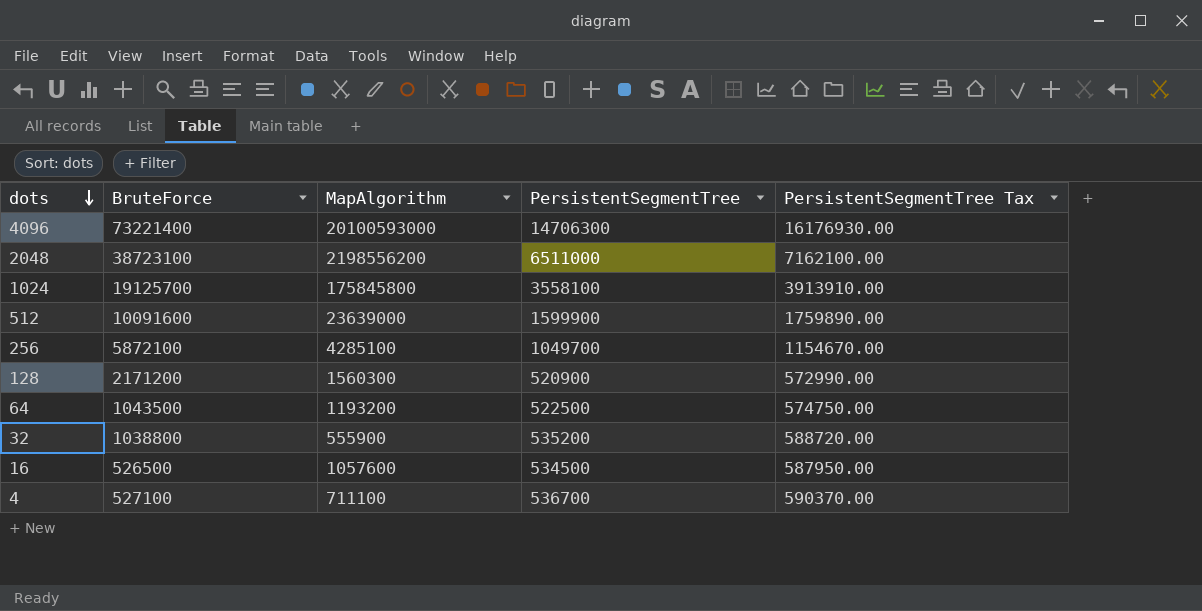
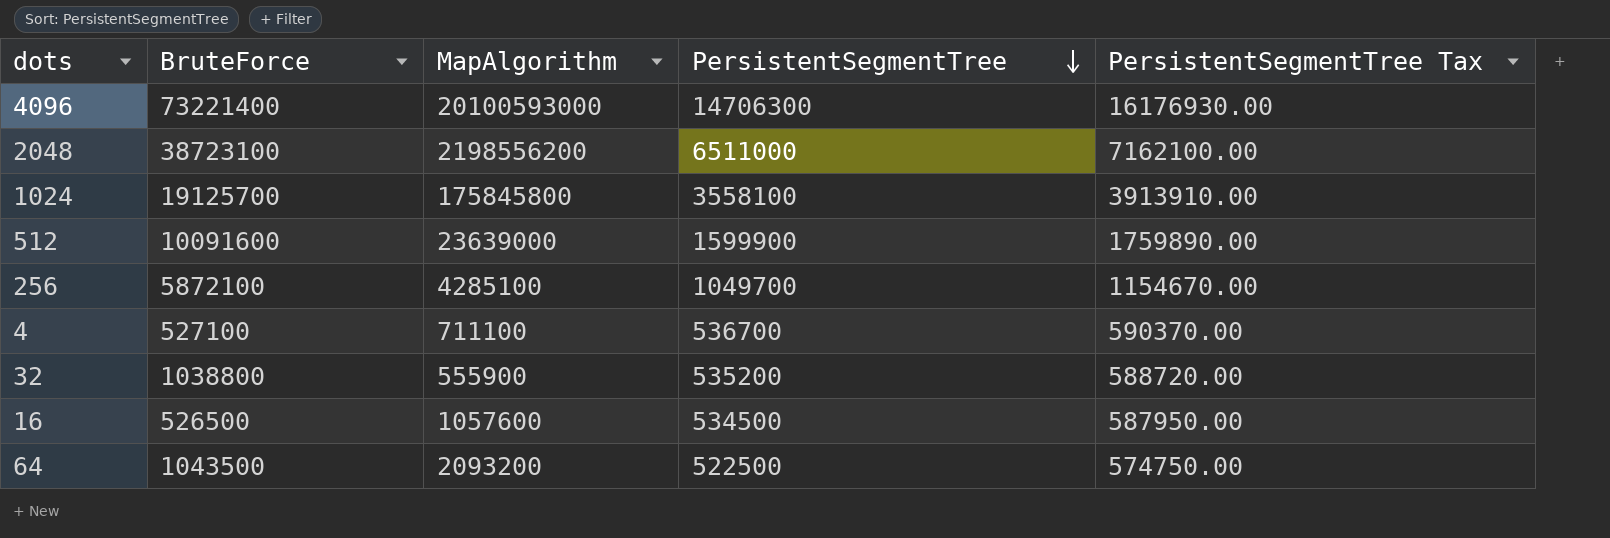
row order: dots descending -> PersistentSegmentTree descending
row 128: 2171200 | 1560300 | 520900 | 572990.00 -> none
64 | MapAlgorithm: 1193200 -> 2093200

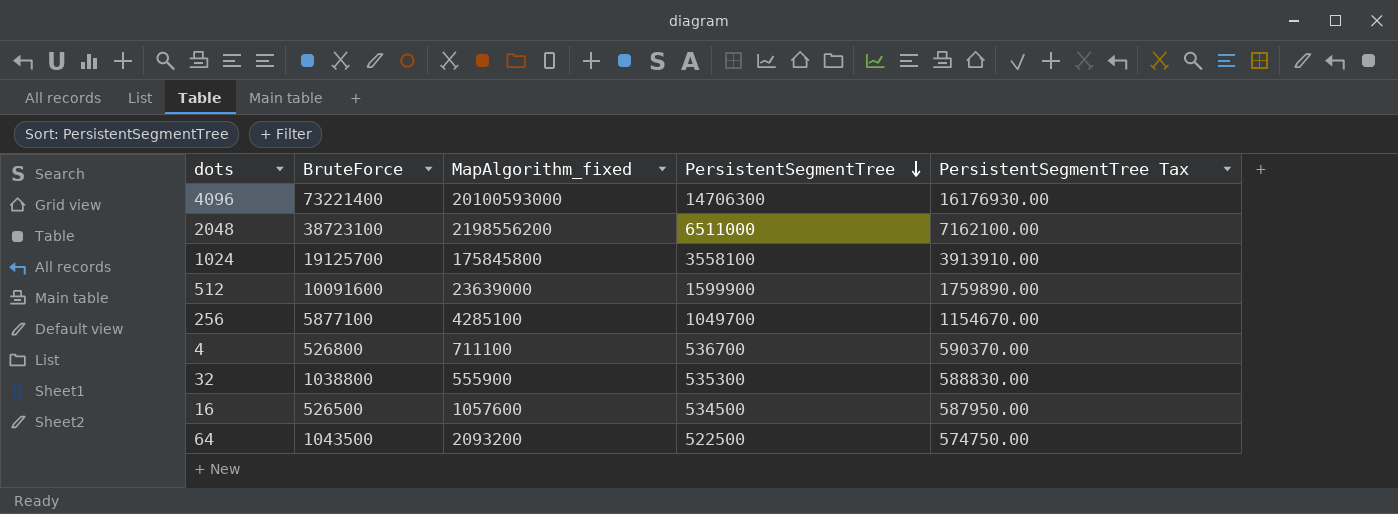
column name: MapAlgorithm -> MapAlgorithm_fixed
256 | BruteForce: 5872100 -> 5877100
4 | BruteForce: 527100 -> 526800
32 | PersistentSegmentTree: 535200 -> 535300
32 | PersistentSegmentTree Tax: 588720.00 -> 588830.00

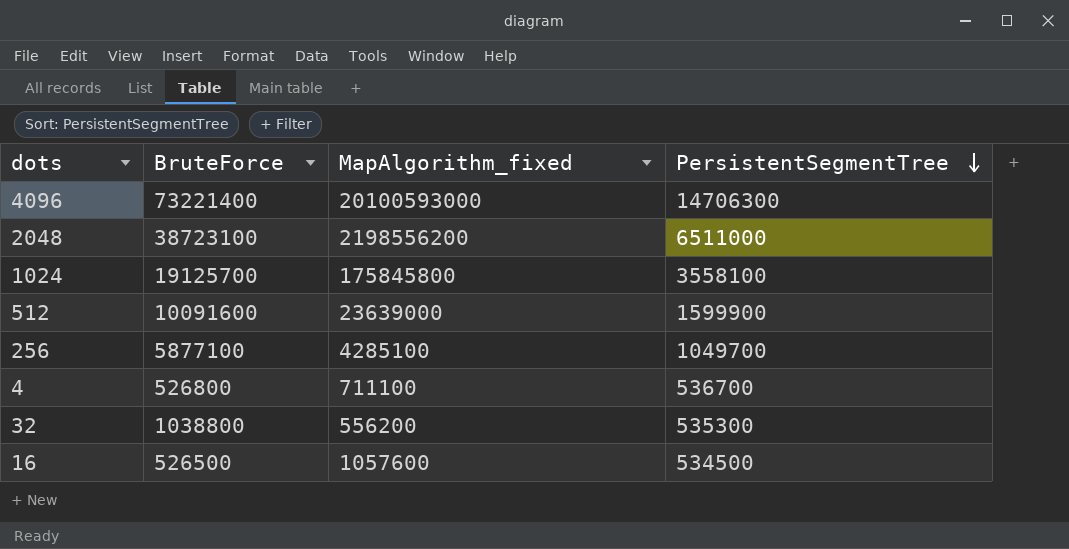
column PersistentSegmentTree Tax | formula: [PersistentSegmentTree] * 1.1 -> none
row 64: 1043500 | 2093200 | 522500 | 574750.00 -> none
32 | MapAlgorithm_fixed: 555900 -> 556200

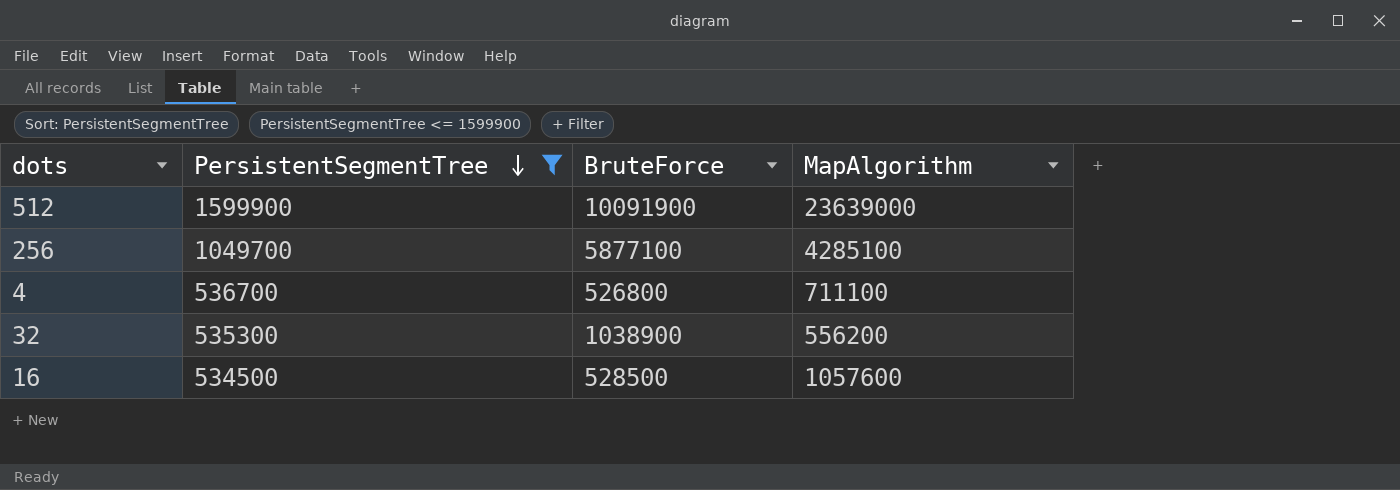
filter: none -> PersistentSegmentTree <= 1599900
column PersistentSegmentTree | position: 4 -> 2
column name: MapAlgorithm_fixed -> MapAlgorithm
512 | BruteForce: 10091600 -> 10091900
32 | BruteForce: 1038800 -> 1038900
16 | BruteForce: 526500 -> 528500

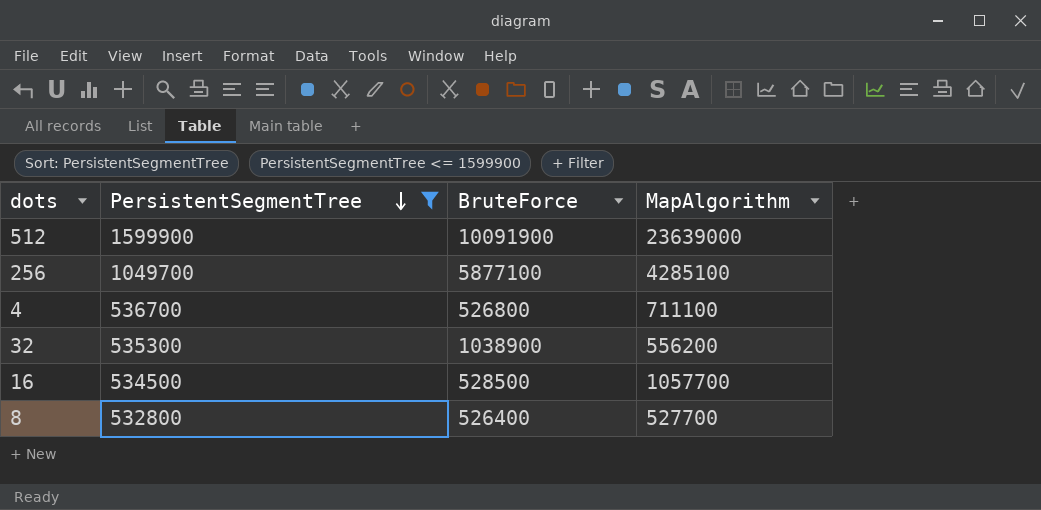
16 | MapAlgorithm: 1057600 -> 1057700
row 8: none -> 532800 | 526400 | 527700

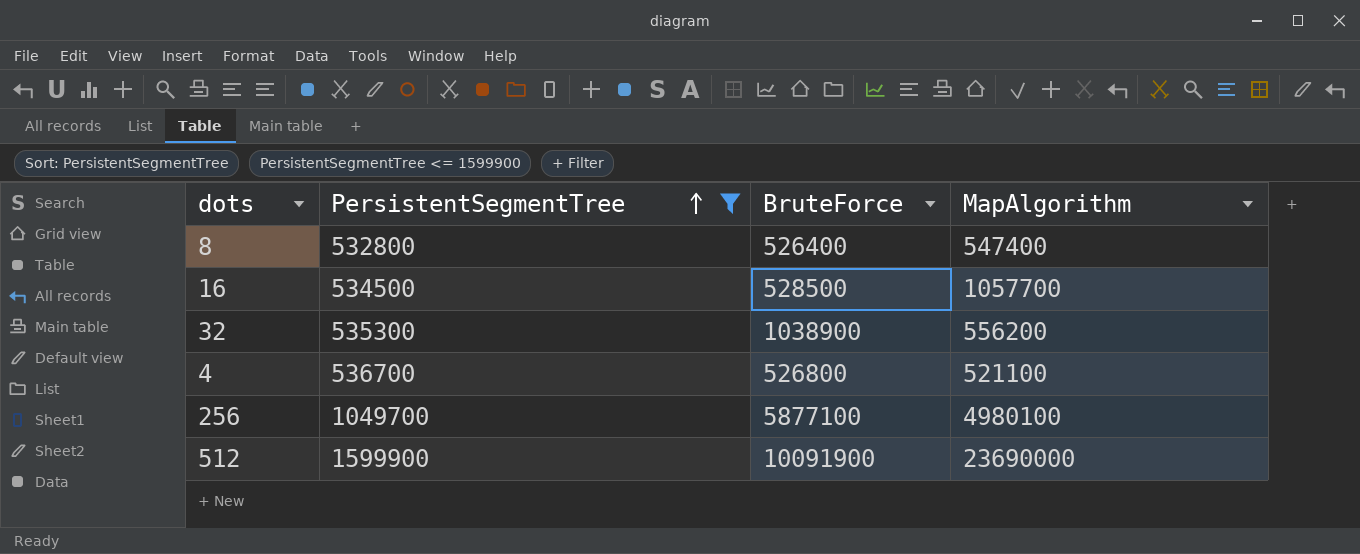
row order: PersistentSegmentTree descending -> PersistentSegmentTree ascending
8 | MapAlgorithm: 527700 -> 547400
4 | MapAlgorithm: 711100 -> 521100
256 | MapAlgorithm: 4285100 -> 4980100
512 | MapAlgorithm: 23639000 -> 23690000

